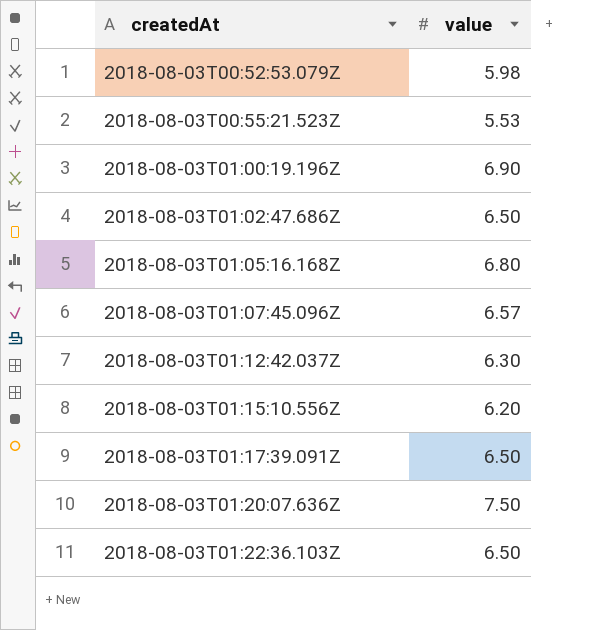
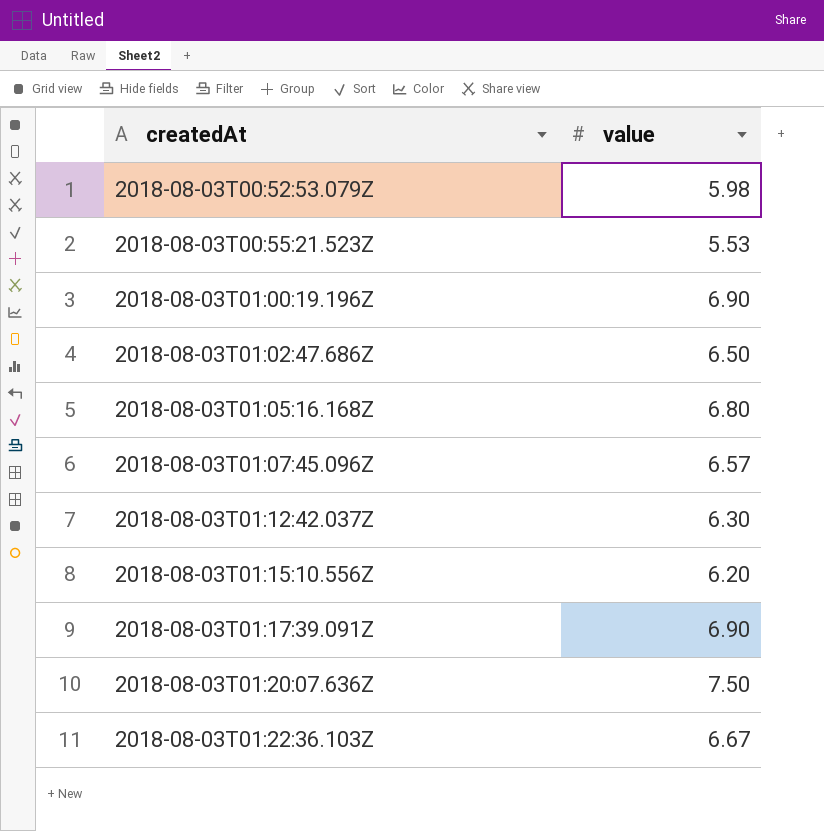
2018-08-03T01:17:39.091Z | value: 6.50 -> 6.90
2018-08-03T01:22:36.103Z | value: 6.50 -> 6.67

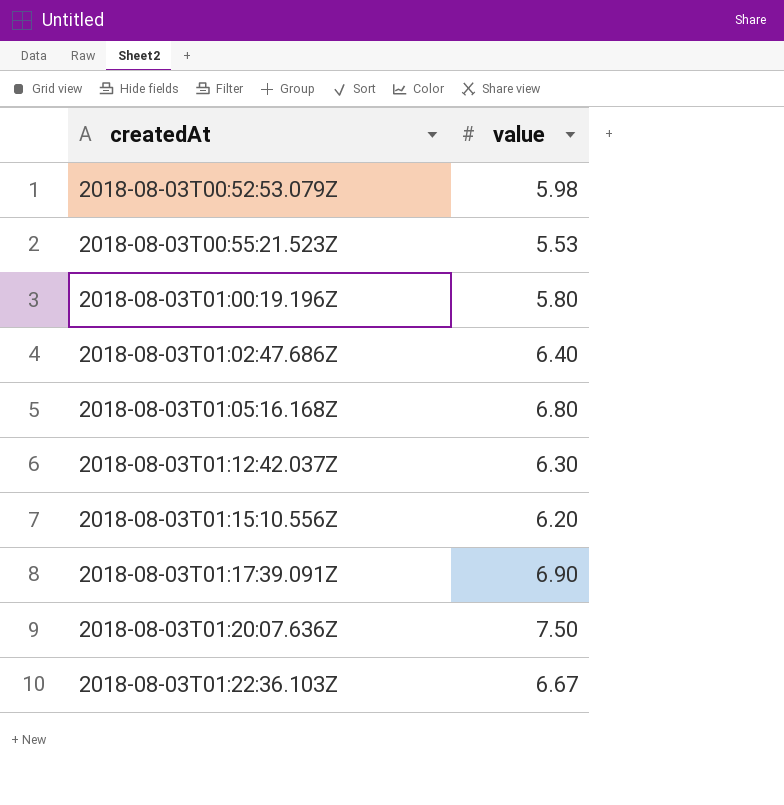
row 2018-08-03T01:07:45.096Z: 6.57 -> none
2018-08-03T01:00:19.196Z | value: 6.90 -> 5.80
2018-08-03T01:02:47.686Z | value: 6.50 -> 6.40

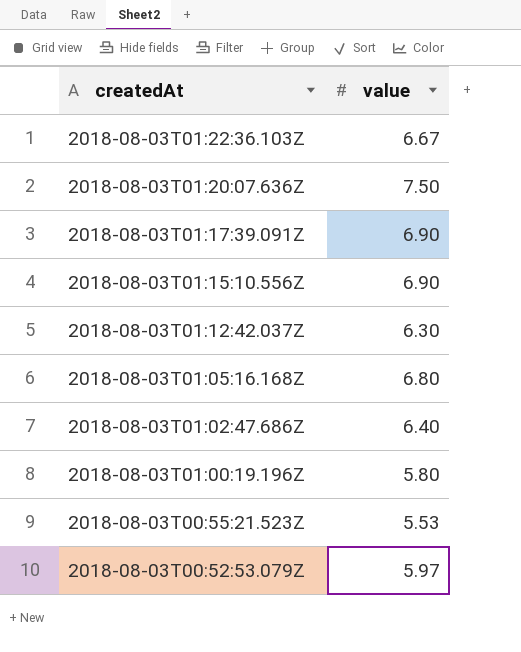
row order: createdAt ascending -> createdAt descending
2018-08-03T01:15:10.556Z | value: 6.20 -> 6.90
2018-08-03T00:52:53.079Z | value: 5.98 -> 5.97

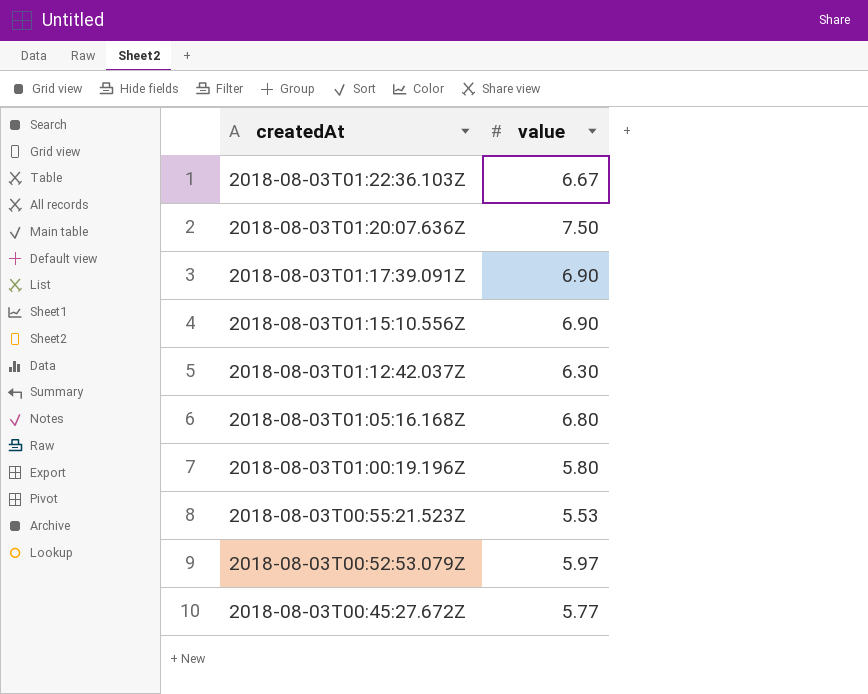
row 2018-08-03T01:02:47.686Z: 6.40 -> none
row 2018-08-03T00:45:27.672Z: none -> 5.77

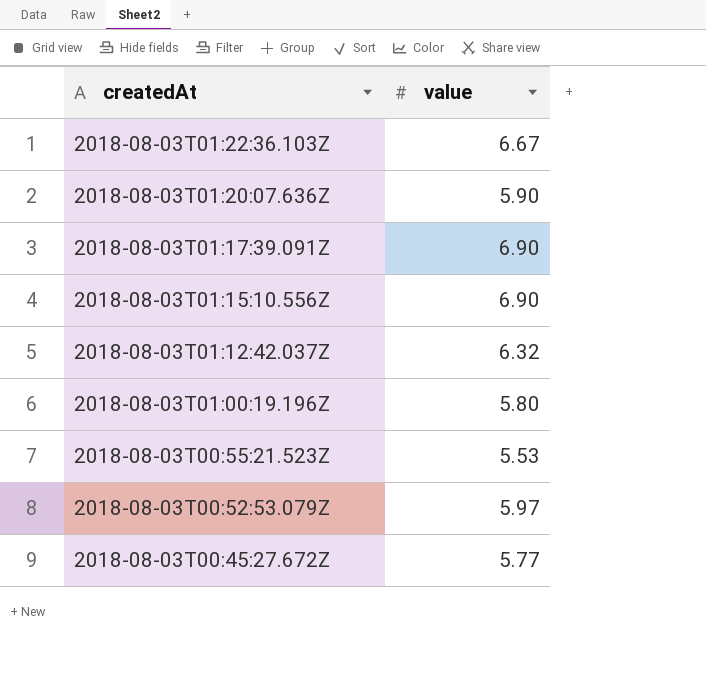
row 2018-08-03T01:05:16.168Z: 6.80 -> none
2018-08-03T01:20:07.636Z | value: 7.50 -> 5.90
2018-08-03T01:12:42.037Z | value: 6.30 -> 6.32

